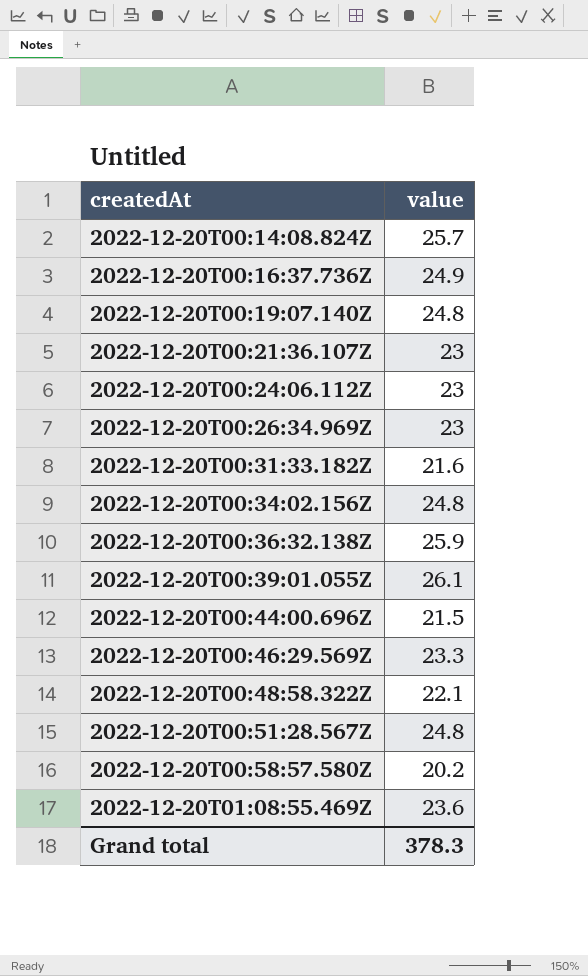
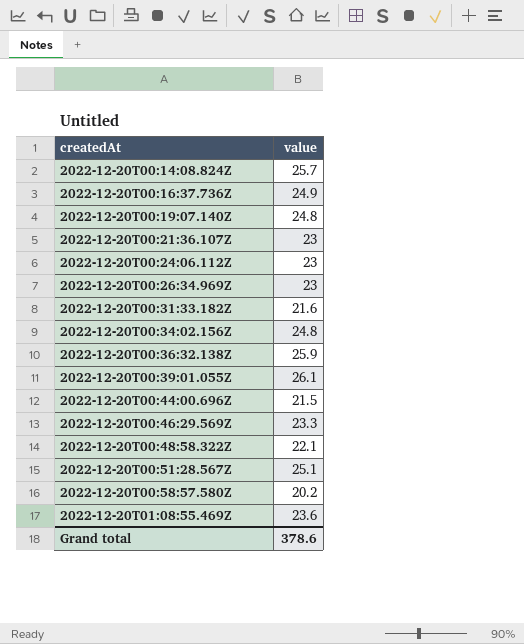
2022-12-20T00:51:28.567Z | value: 24.8 -> 25.1
Grand total | value: 378.3 -> 378.6

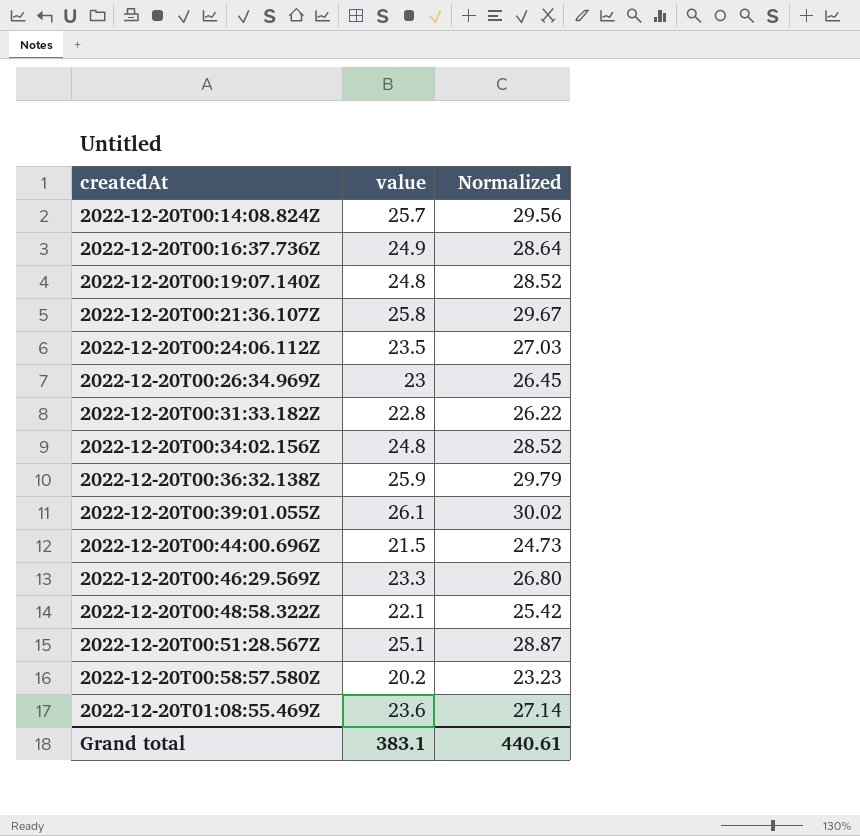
column Normalized | formula: none -> [value] * 1.15
2022-12-20T00:21:36.107Z | value: 23 -> 25.8
2022-12-20T00:24:06.112Z | value: 23 -> 23.5
2022-12-20T00:31:33.182Z | value: 21.6 -> 22.8
Grand total | value: 378.6 -> 383.1

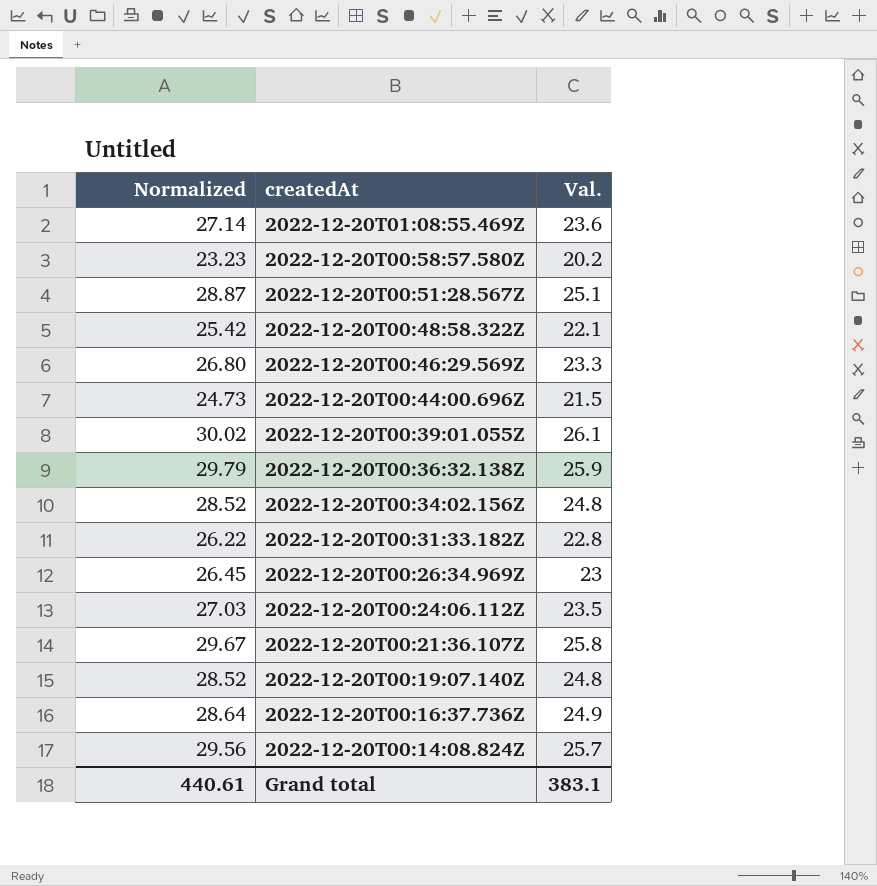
row order: createdAt ascending -> createdAt descending
column Normalized | position: 3 -> 1
column name: value -> Val.

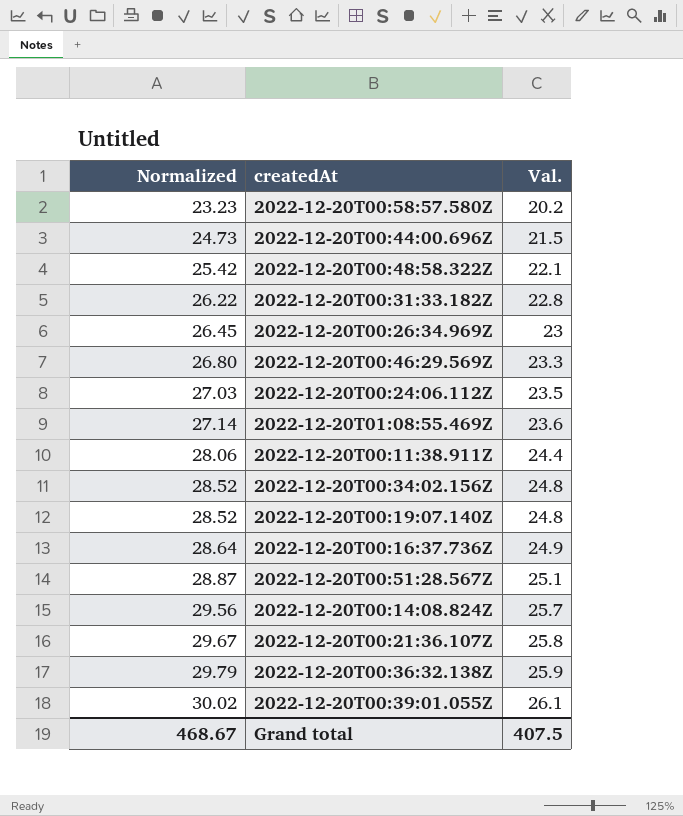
row order: createdAt descending -> Normalized ascending
row 2022-12-20T00:11:38.911Z: none -> 28.06 | 24.4
Grand total | Normalized: 440.61 -> 468.67
Grand total | Val.: 383.1 -> 407.5

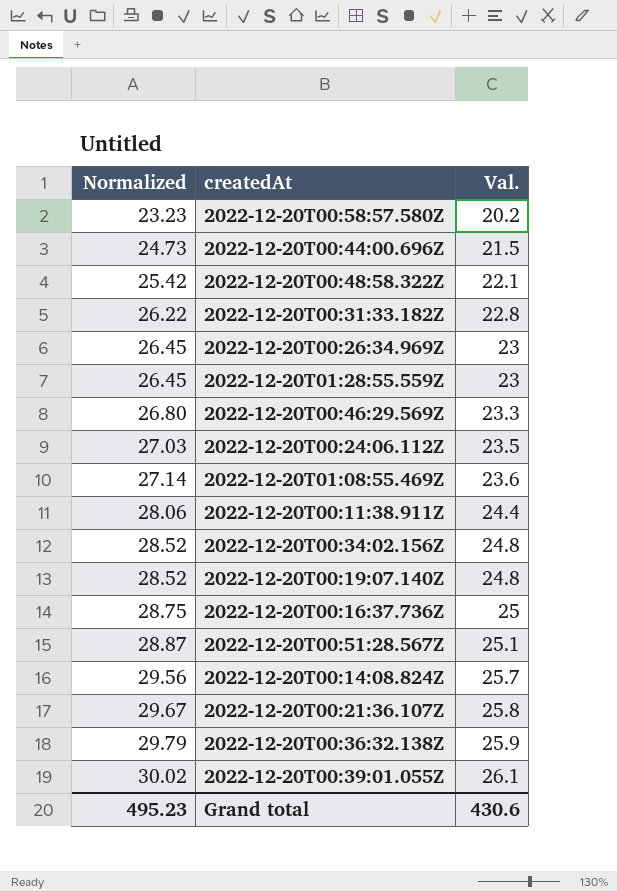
row 2022-12-20T01:28:55.559Z: none -> 26.45 | 23
2022-12-20T00:16:37.736Z | Normalized: 28.64 -> 28.75
2022-12-20T00:16:37.736Z | Val.: 24.9 -> 25
Grand total | Normalized: 468.67 -> 495.23
Grand total | Val.: 407.5 -> 430.6

